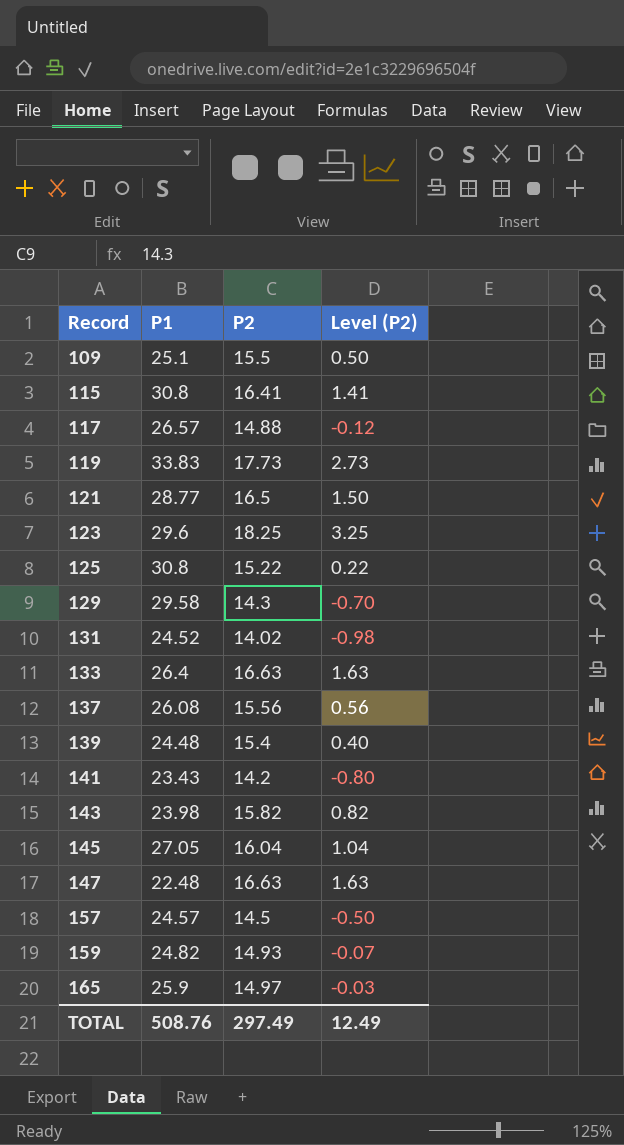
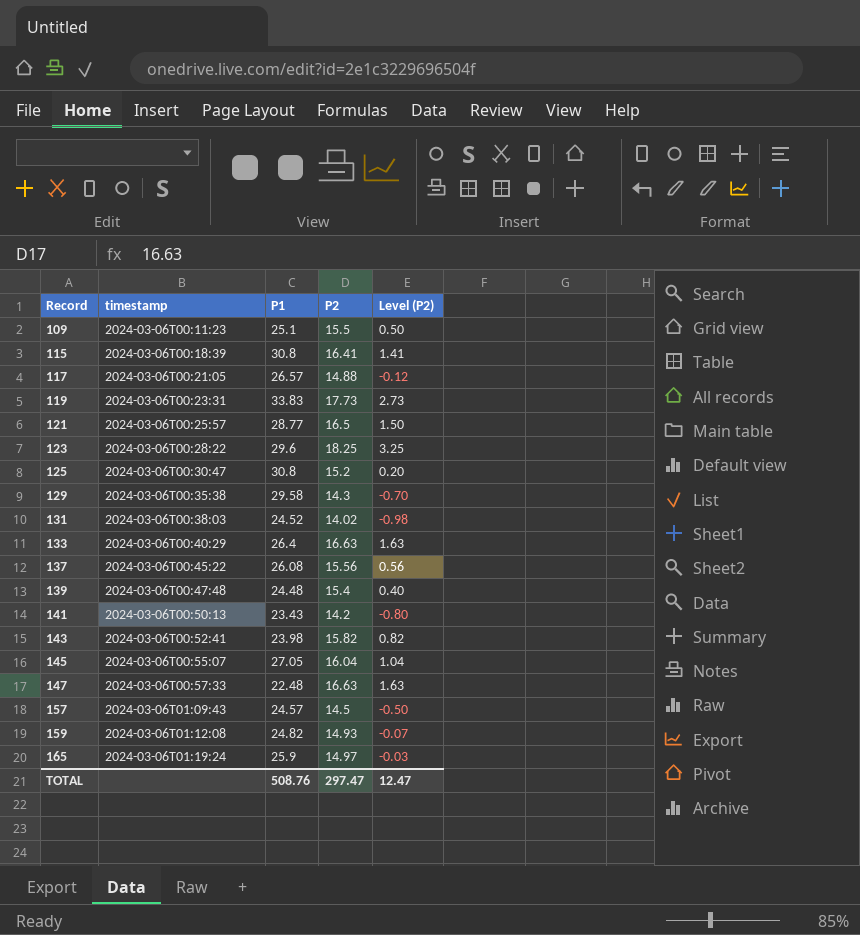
column timestamp | position: none -> 2
125 | P2: 15.22 -> 15.2
125 | Level (P2): 0.22 -> 0.20
TOTAL | P2: 297.49 -> 297.47
TOTAL | Level (P2): 12.49 -> 12.47

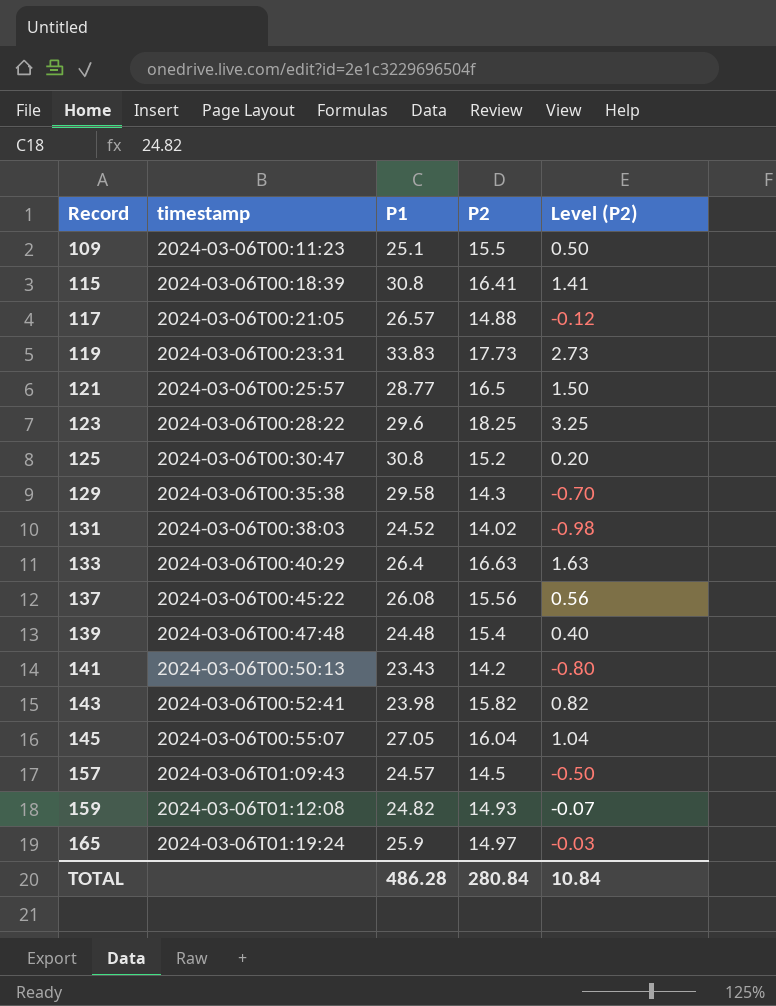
row 147: 2024-03-06T00:57:33 | 22.48 | 16.63 | 1.63 -> none
TOTAL | P1: 508.76 -> 486.28
TOTAL | P2: 297.47 -> 280.84
TOTAL | Level (P2): 12.47 -> 10.84

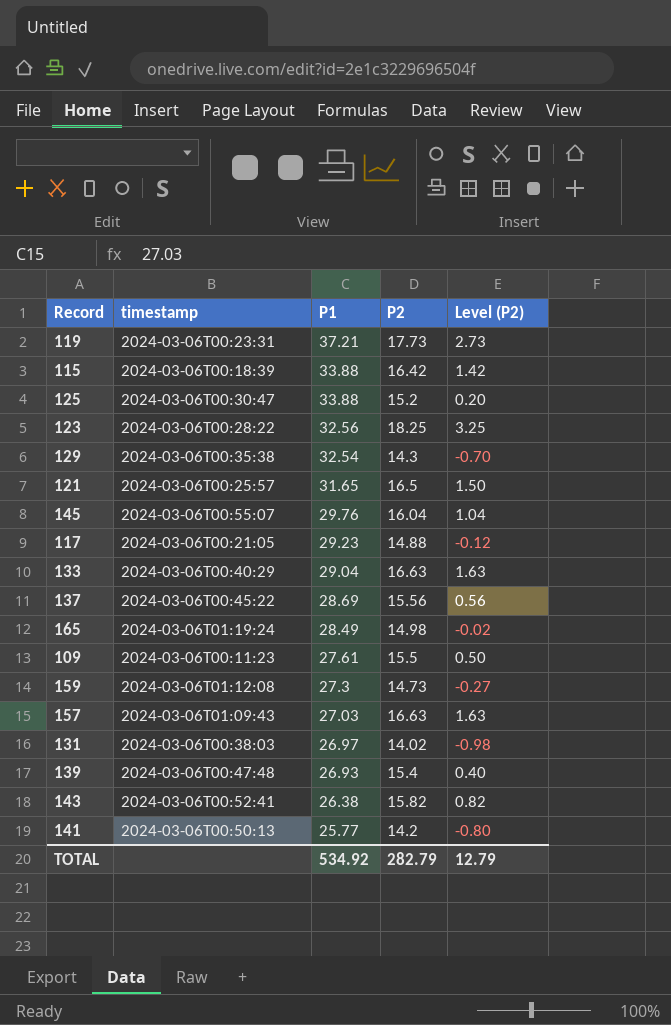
row order: Record ascending -> P1 descending
119 | P1: 33.83 -> 37.21
115 | P1: 30.8 -> 33.88
115 | P2: 16.41 -> 16.42
115 | Level (P2): 1.41 -> 1.42
125 | P1: 30.8 -> 33.88
123 | P1: 29.6 -> 32.56
129 | P1: 29.58 -> 32.54
121 | P1: 28.77 -> 31.65
145 | P1: 27.05 -> 29.76
117 | P1: 26.57 -> 29.23
133 | P1: 26.4 -> 29.04
137 | P1: 26.08 -> 28.69
165 | P1: 25.9 -> 28.49
165 | P2: 14.97 -> 14.98
165 | Level (P2): -0.03 -> -0.02
109 | P1: 25.1 -> 27.61
159 | P1: 24.82 -> 27.3
159 | P2: 14.93 -> 14.73
159 | Level (P2): -0.07 -> -0.27
157 | P1: 24.57 -> 27.03
157 | P2: 14.5 -> 16.63
157 | Level (P2): -0.50 -> 1.63
131 | P1: 24.52 -> 26.97
139 | P1: 24.48 -> 26.93
143 | P1: 23.98 -> 26.38
141 | P1: 23.43 -> 25.77
TOTAL | P1: 486.28 -> 534.92
TOTAL | P2: 280.84 -> 282.79
TOTAL | Level (P2): 10.84 -> 12.79

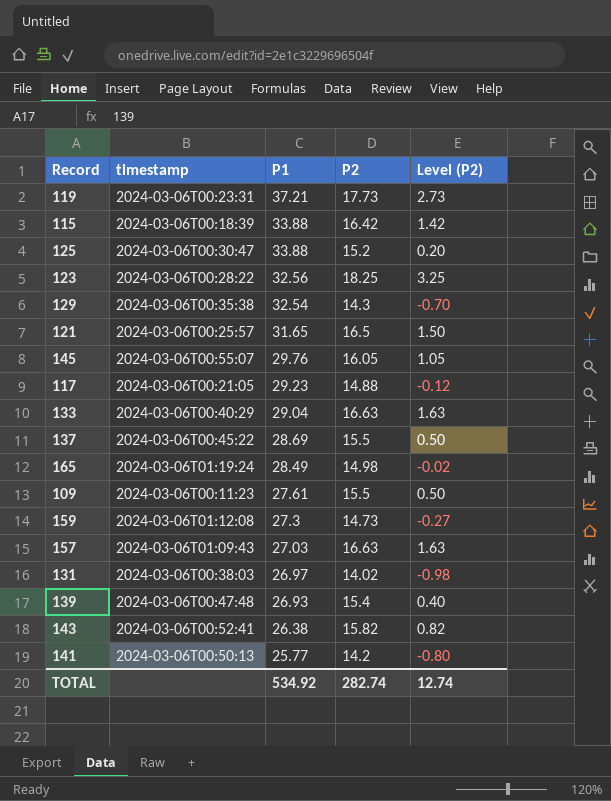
145 | P2: 16.04 -> 16.05
145 | Level (P2): 1.04 -> 1.05
137 | P2: 15.56 -> 15.5
137 | Level (P2): 0.56 -> 0.50
TOTAL | P2: 282.79 -> 282.74
TOTAL | Level (P2): 12.79 -> 12.74

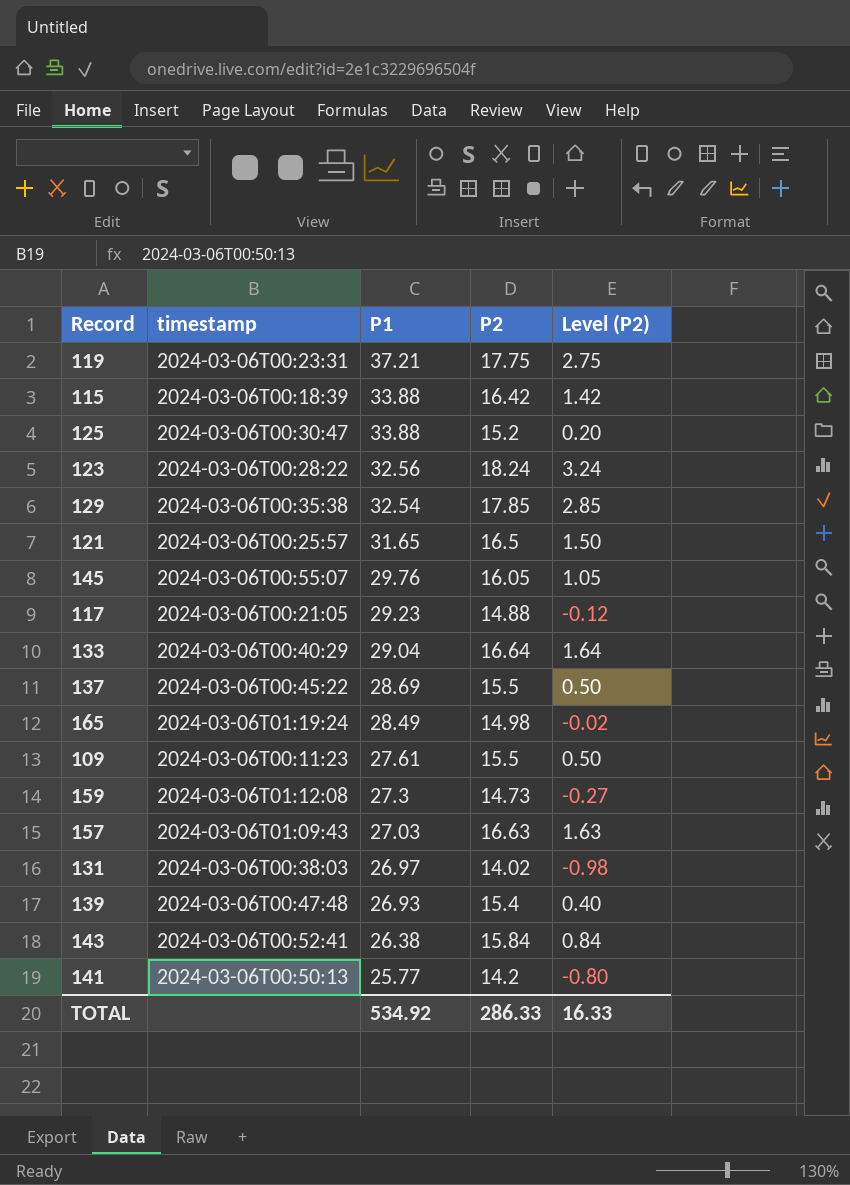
119 | P2: 17.73 -> 17.75
119 | Level (P2): 2.73 -> 2.75
123 | P2: 18.25 -> 18.24
123 | Level (P2): 3.25 -> 3.24
129 | P2: 14.3 -> 17.85
129 | Level (P2): -0.70 -> 2.85
133 | P2: 16.63 -> 16.64
133 | Level (P2): 1.63 -> 1.64
143 | P2: 15.82 -> 15.84
143 | Level (P2): 0.82 -> 0.84
TOTAL | P2: 282.74 -> 286.33
TOTAL | Level (P2): 12.74 -> 16.33

